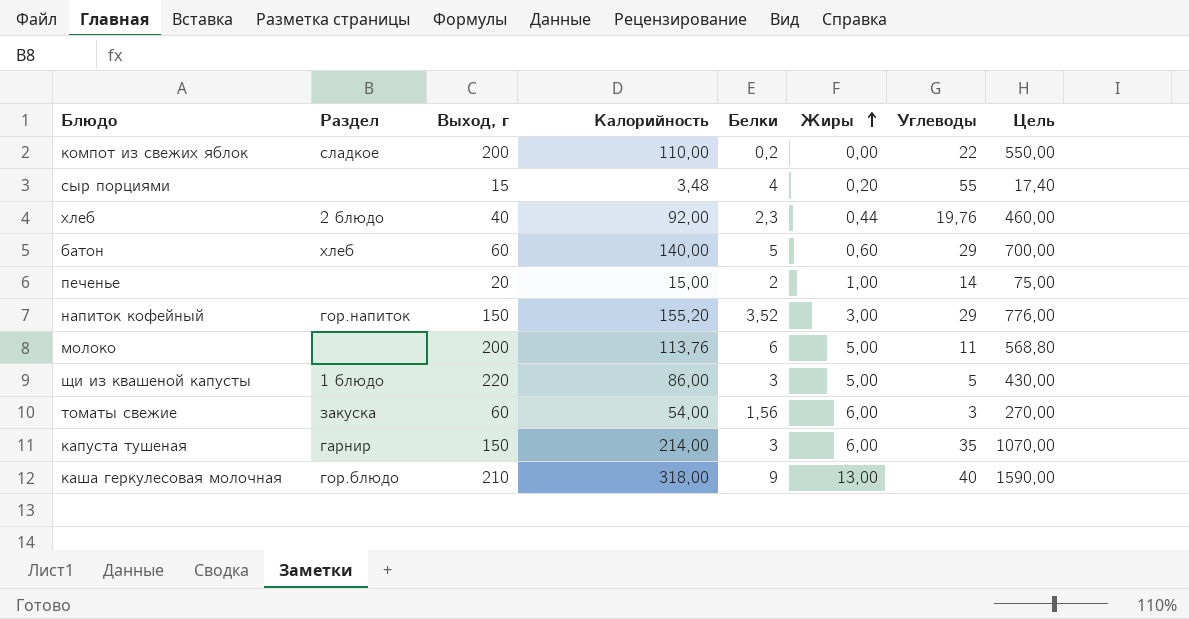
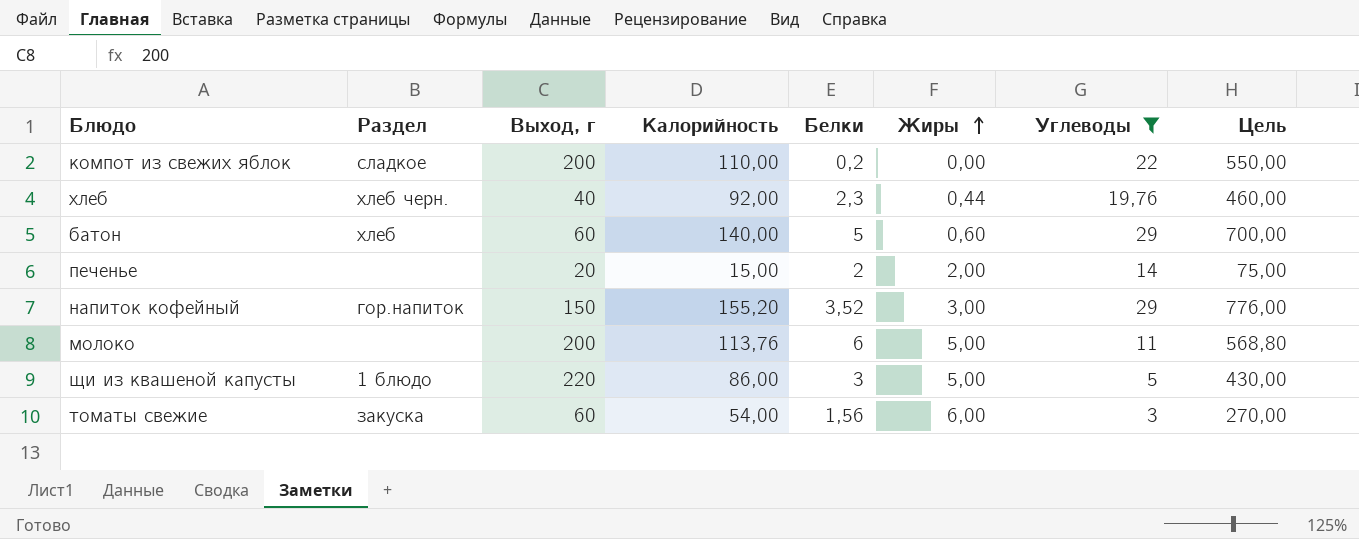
filter: none -> Углеводы <= 29
хлеб | Раздел: 2 блюдо -> хлеб черн.
печенье | Жиры: 1,00 -> 2,00

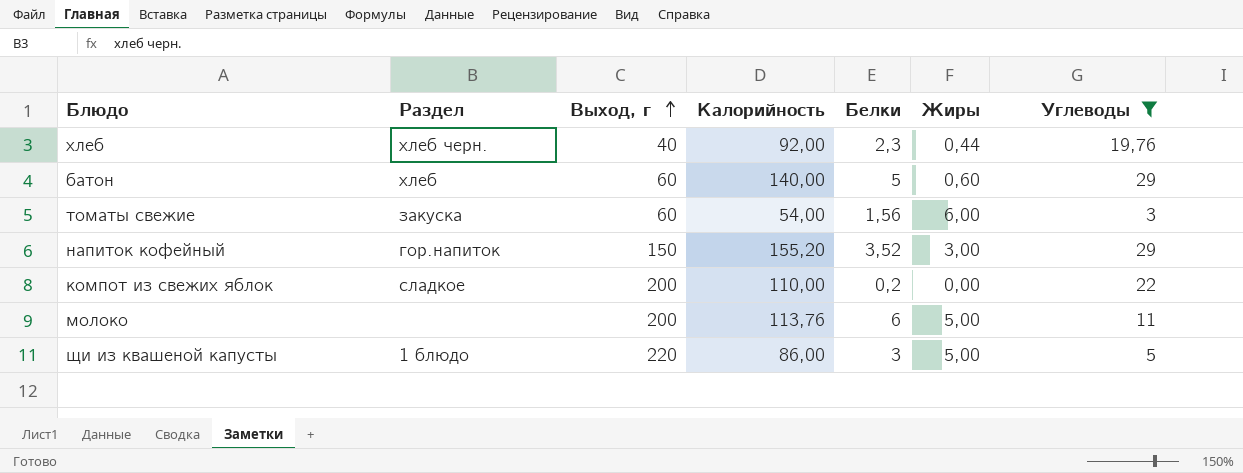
row order: Жиры ascending -> Выход, г ascending
column Цель | formula: [Калорийность] * 5 -> none
row печенье: none | 20 | 15,00 | 2 | 2,00 | 14 | 75,00 -> none

